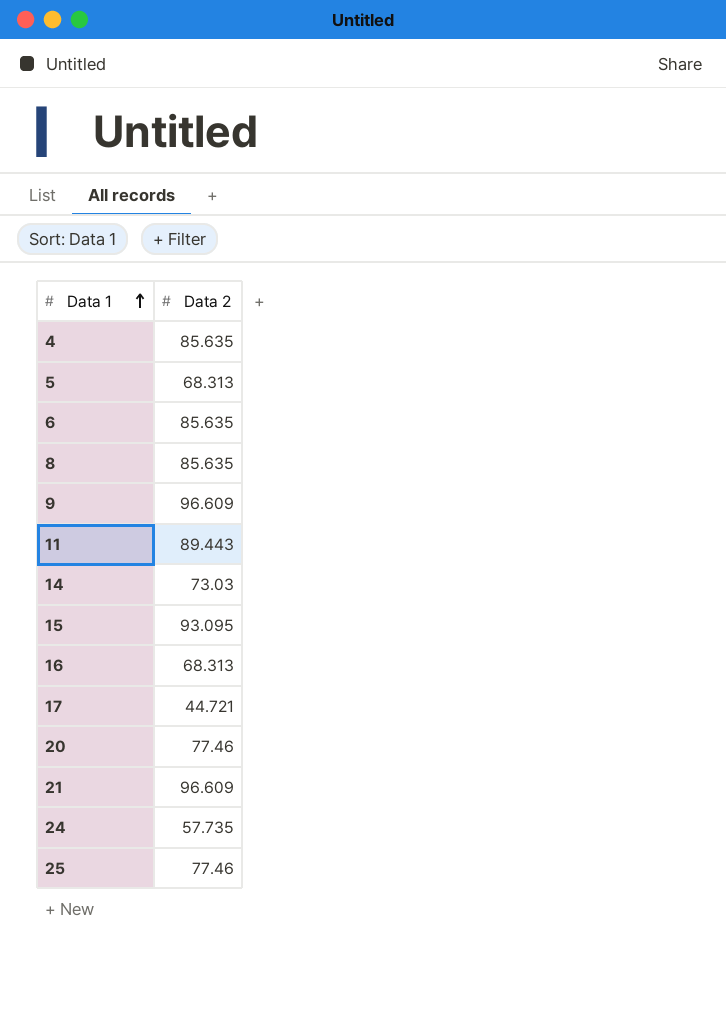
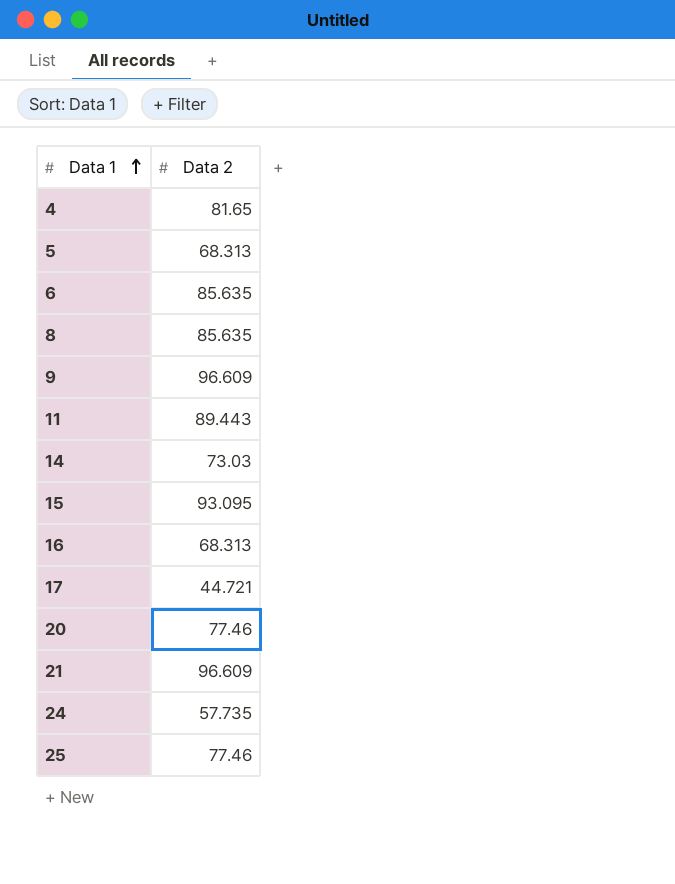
4 | Data 2: 85.635 -> 81.65

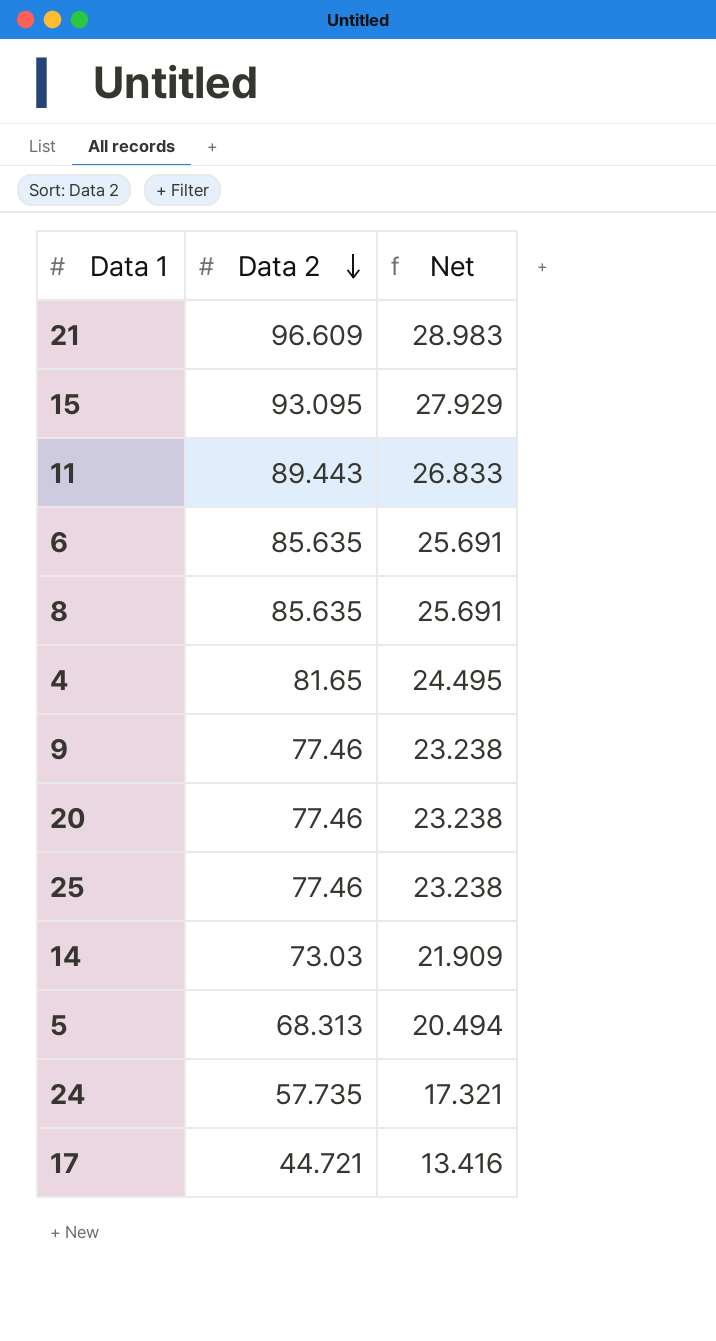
row order: Data 1 ascending -> Data 2 descending
column Net | formula: none -> [Data 2] * 0.3
row 16: 68.313 -> none
9 | Data 2: 96.609 -> 77.46

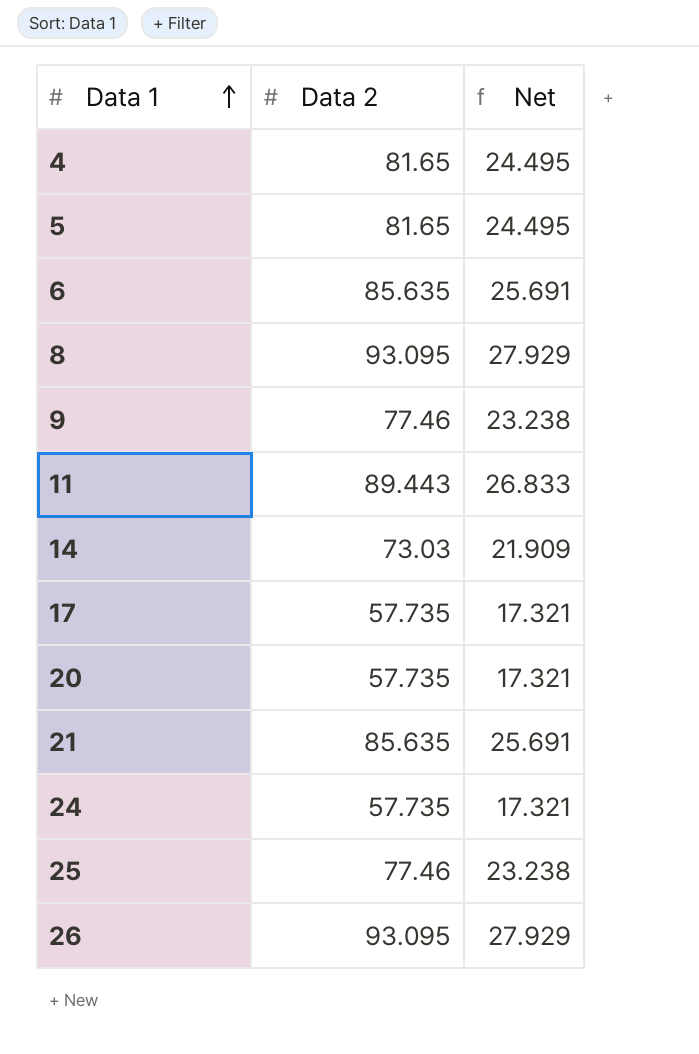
row order: Data 2 descending -> Data 1 ascending
row 15: 93.095 | 27.929 -> none
5 | Data 2: 68.313 -> 81.65
5 | Net: 20.494 -> 24.495
8 | Data 2: 85.635 -> 93.095
8 | Net: 25.691 -> 27.929
17 | Data 2: 44.721 -> 57.735
17 | Net: 13.416 -> 17.321
20 | Data 2: 77.46 -> 57.735
20 | Net: 23.238 -> 17.321
21 | Data 2: 96.609 -> 85.635
21 | Net: 28.983 -> 25.691
row 26: none -> 93.095 | 27.929

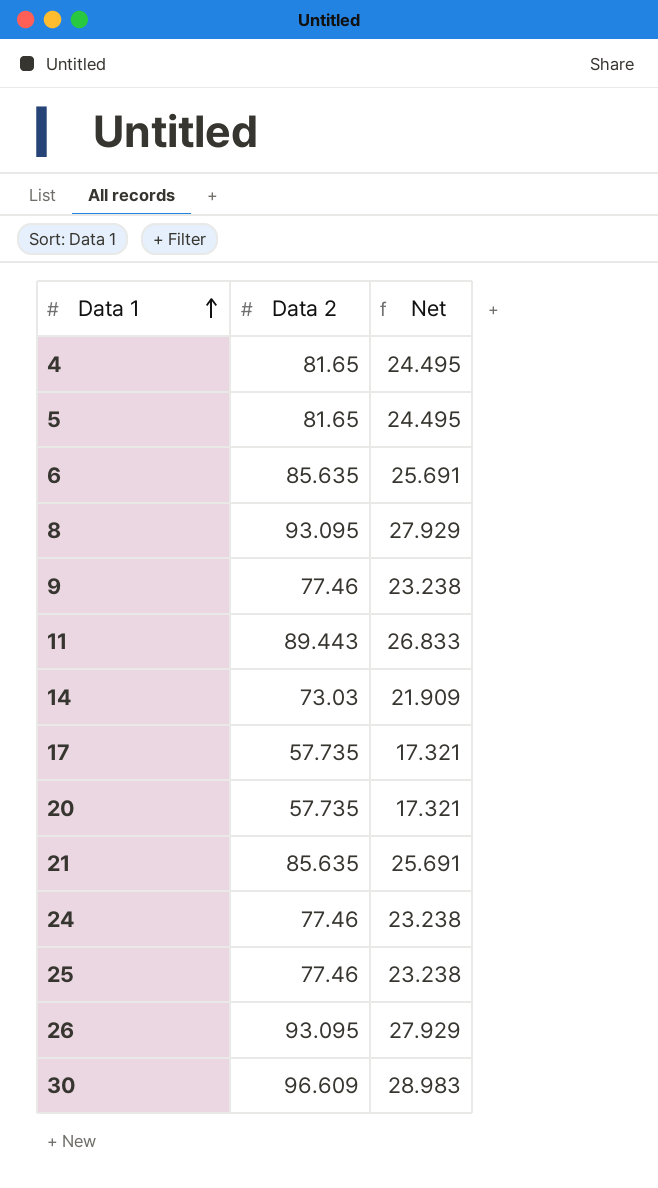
24 | Data 2: 57.735 -> 77.46
24 | Net: 17.321 -> 23.238
row 30: none -> 96.609 | 28.983

